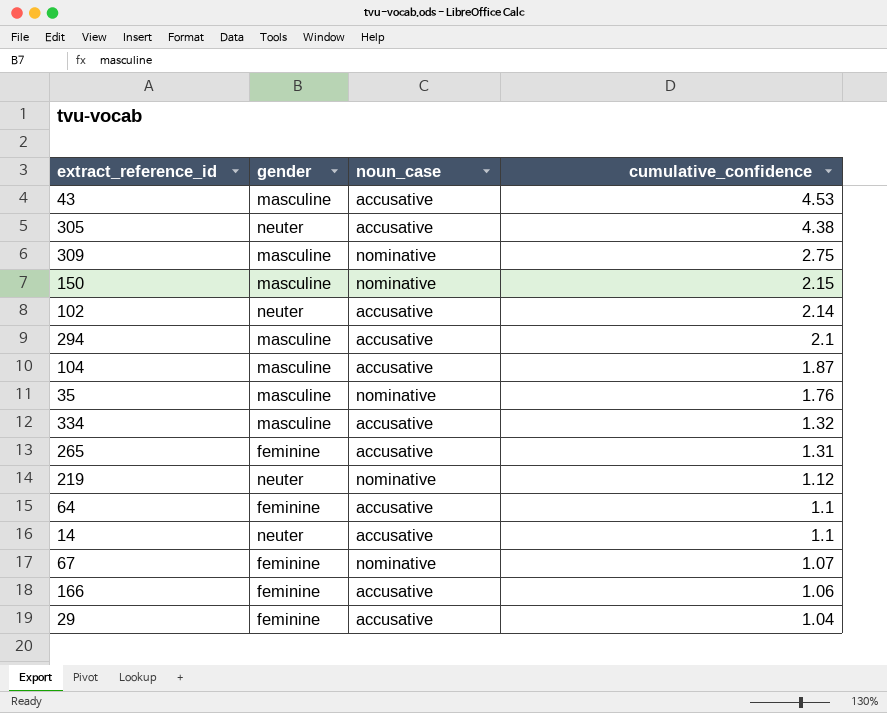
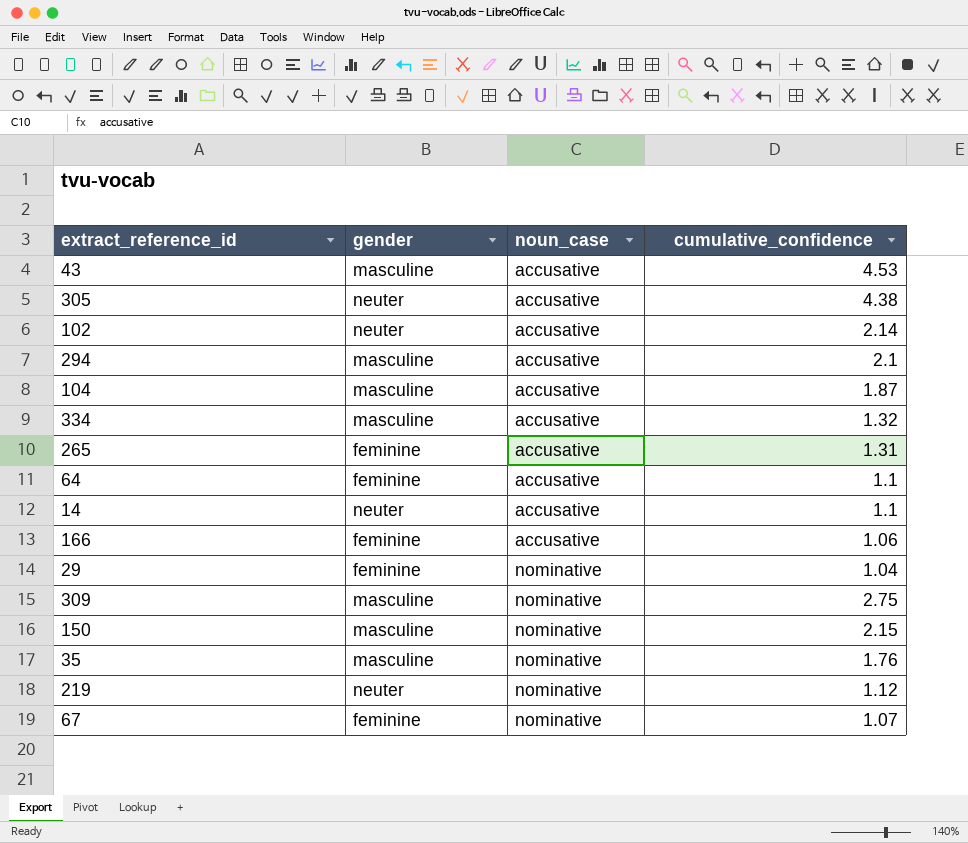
row order: cumulative_confidence descending -> noun_case ascending
29 | noun_case: accusative -> nominative

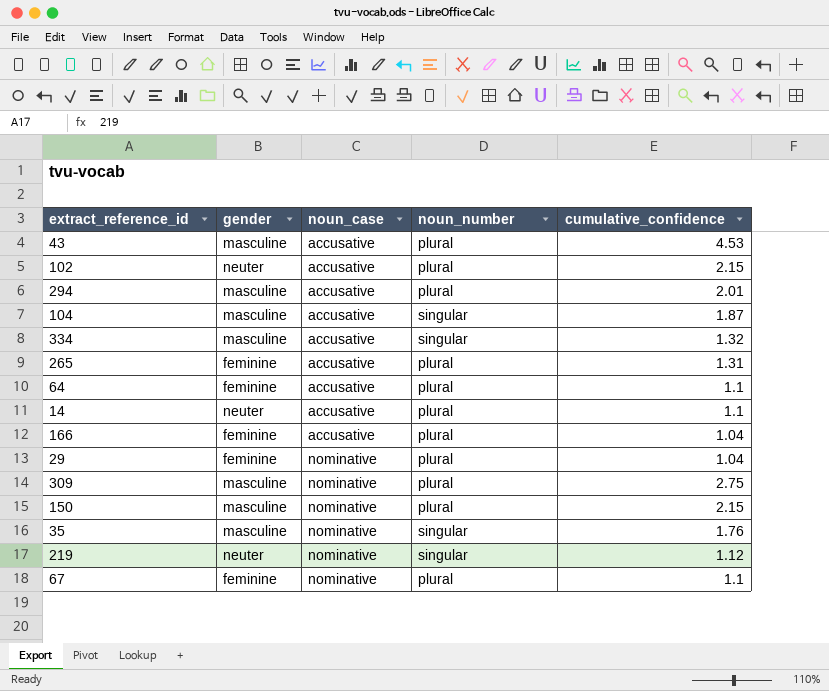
column noun_number | position: none -> 4
row 305: neuter | accusative | 4.38 -> none
102 | cumulative_confidence: 2.14 -> 2.15
294 | cumulative_confidence: 2.1 -> 2.01
166 | cumulative_confidence: 1.06 -> 1.04
67 | cumulative_confidence: 1.07 -> 1.1

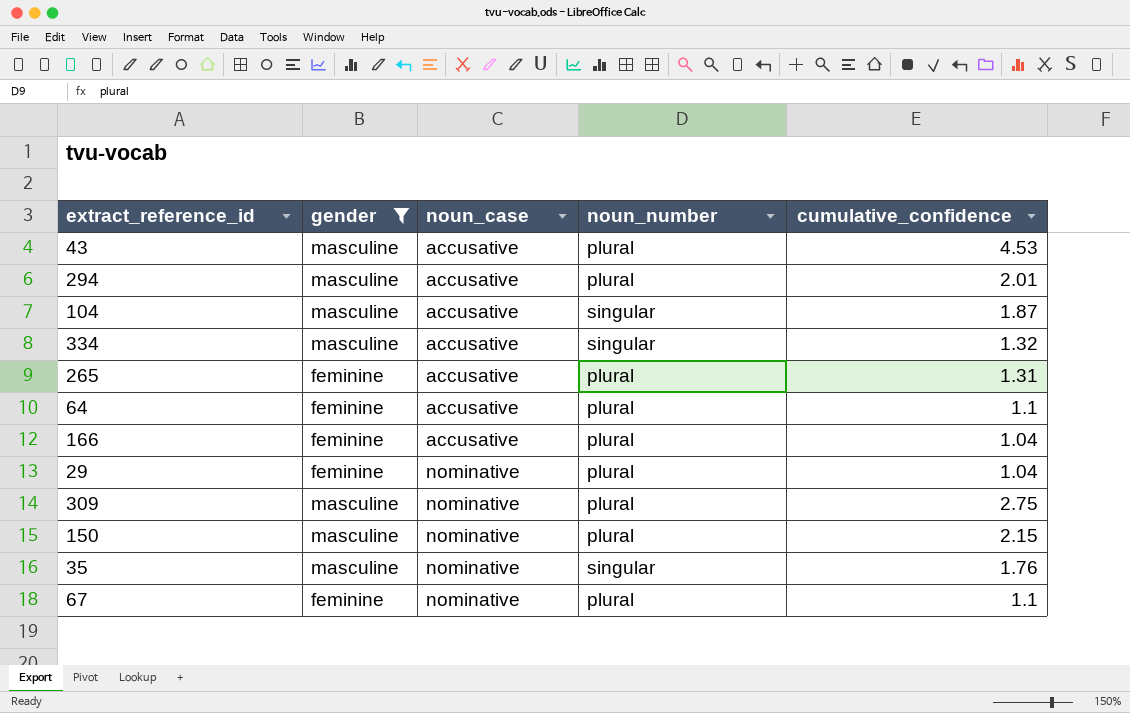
filter: none -> gender != neuter

